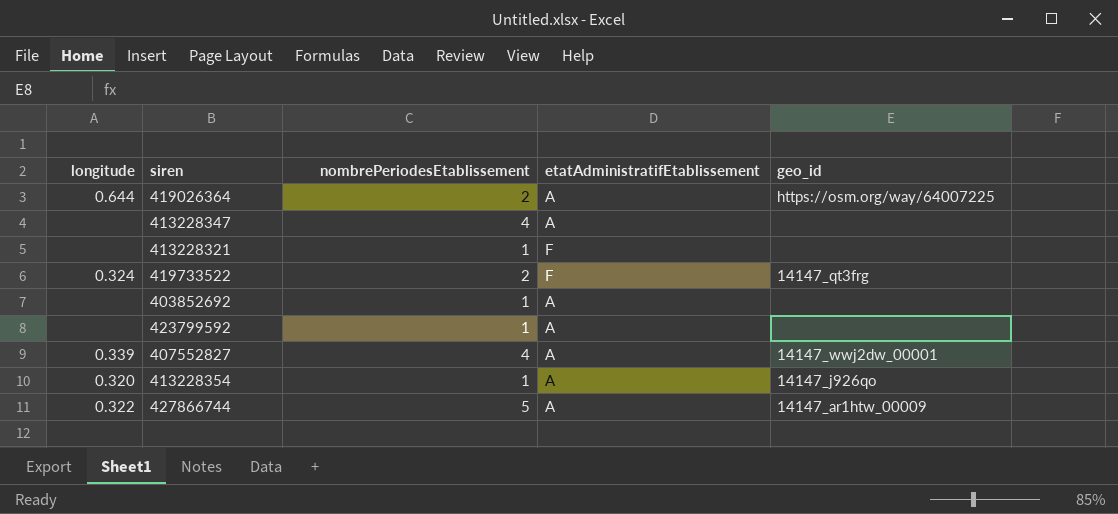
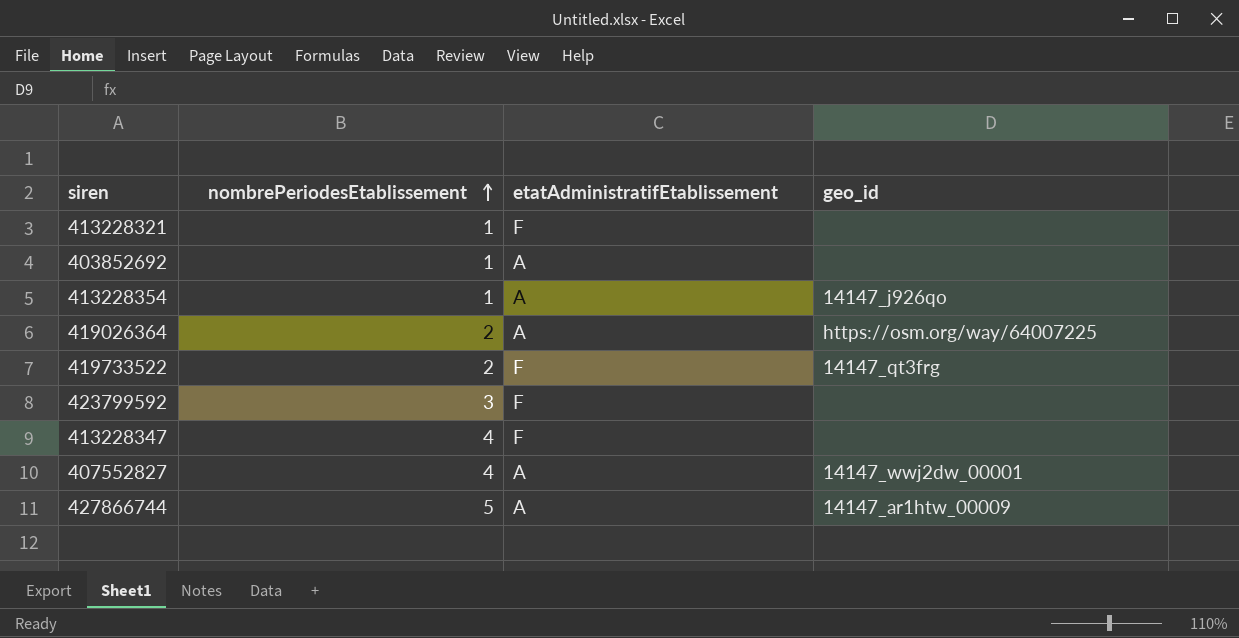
row order: none -> nombrePeriodesEtablissement ascending
column longitude | position: 1 -> none
423799592 | nombrePeriodesEtablissement: 1 -> 3
423799592 | etatAdministratifEtablissement: A -> F
413228347 | etatAdministratifEtablissement: A -> F

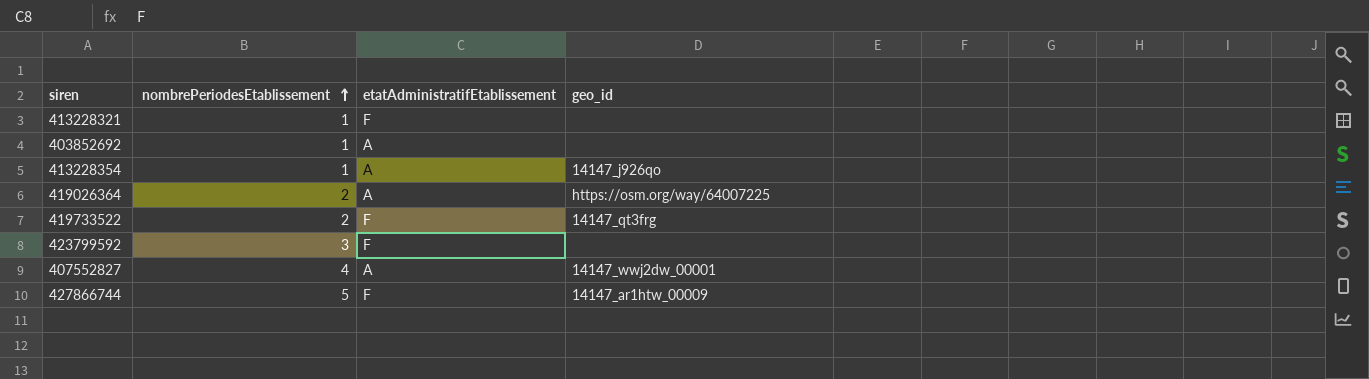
row 413228347: 4 | F | none -> none
427866744 | etatAdministratifEtablissement: A -> F

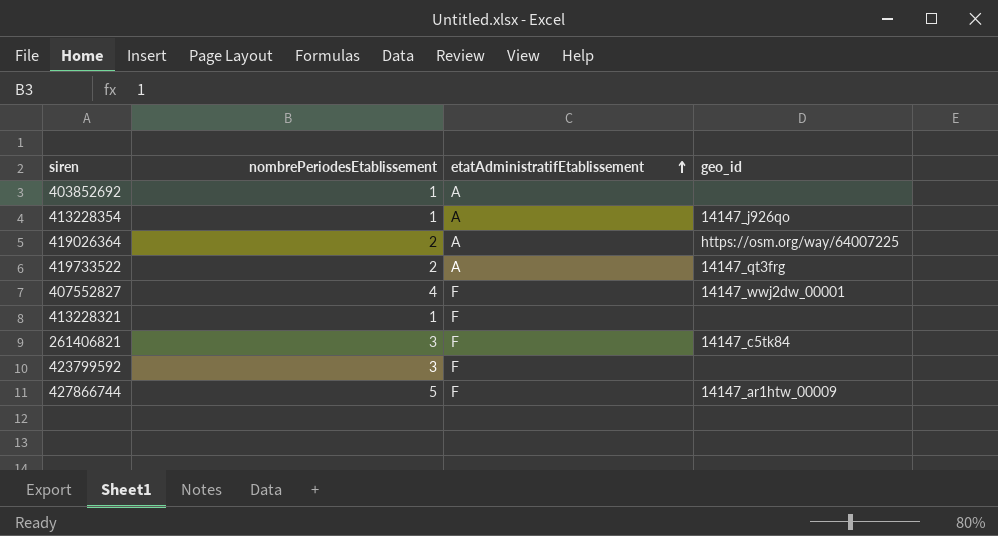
row order: nombrePeriodesEtablissement ascending -> etatAdministratifEtablissement ascending
419733522 | etatAdministratifEtablissement: F -> A
407552827 | etatAdministratifEtablissement: A -> F
row 261406821: none -> 3 | F | 14147_c5tk84

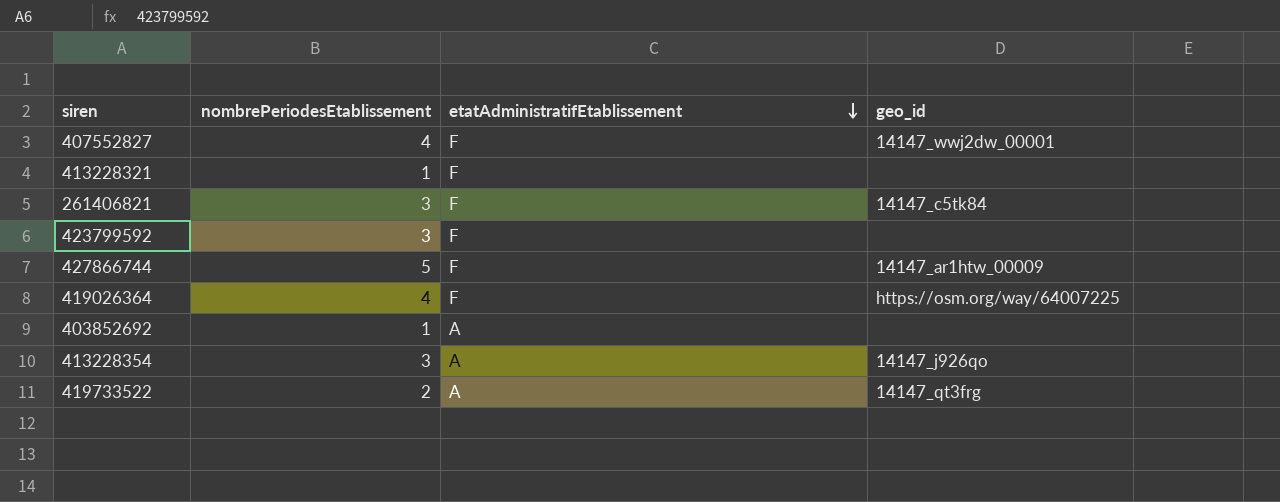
row order: etatAdministratifEtablissement ascending -> etatAdministratifEtablissement descending
419026364 | nombrePeriodesEtablissement: 2 -> 4
419026364 | etatAdministratifEtablissement: A -> F
413228354 | nombrePeriodesEtablissement: 1 -> 3

